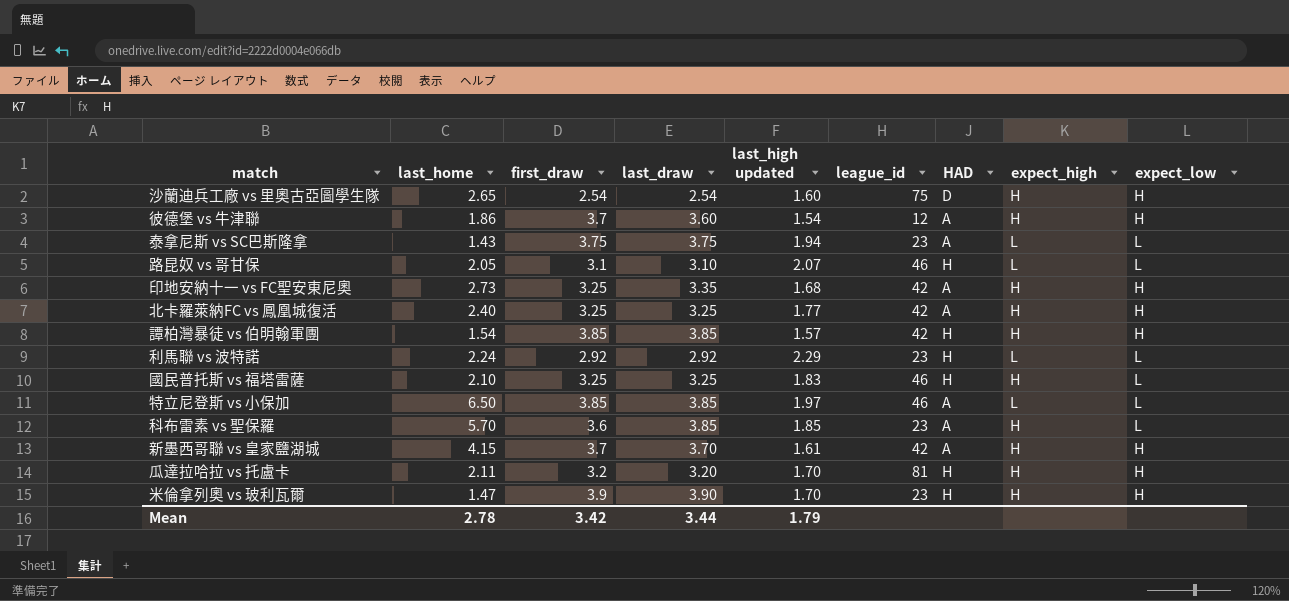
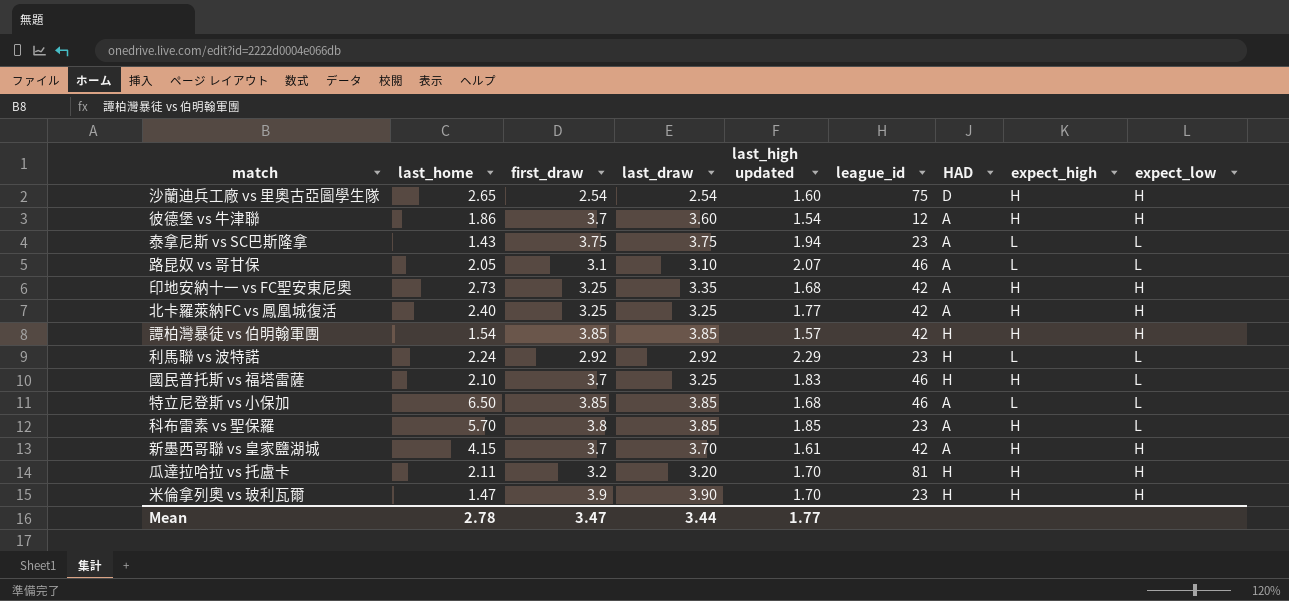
路昆奴 vs 哥甘保 | HAD: H -> A
國民普托斯 vs 福塔雷薩 | first_draw: 3.25 -> 3.7
特立尼登斯 vs 小保加 | last_high updated: 1.97 -> 1.68
科布雷素 vs 聖保羅 | first_draw: 3.6 -> 3.8
Mean | first_draw: 3.42 -> 3.47
Mean | last_high updated: 1.79 -> 1.77

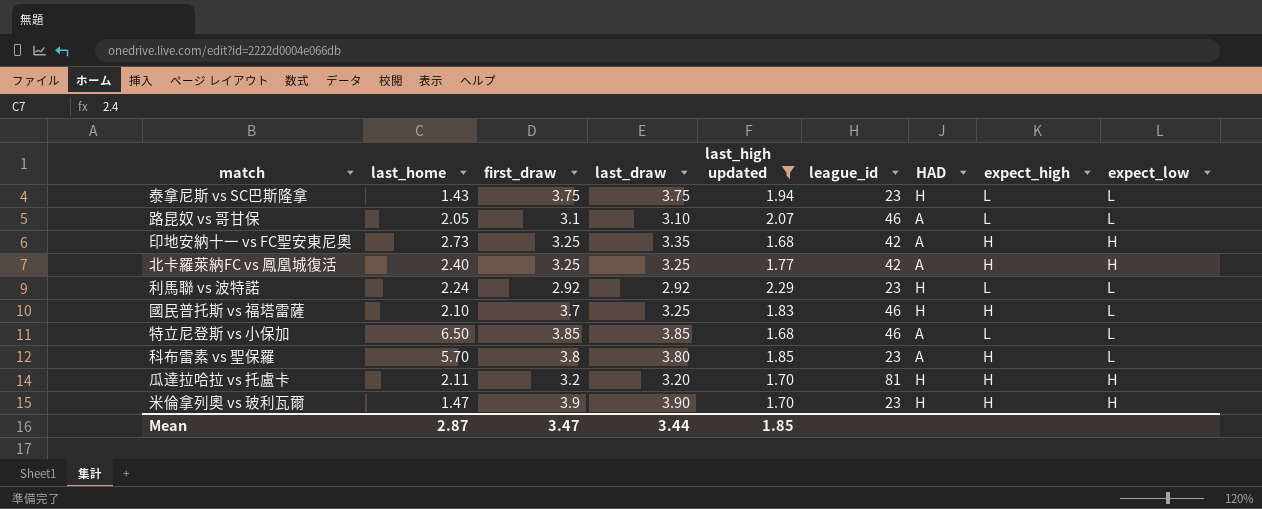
filter: none -> last_high updated >= 1.68
泰拿尼斯 vs SC巴斯隆拿 | HAD: A -> H
科布雷素 vs 聖保羅 | last_draw: 3.85 -> 3.80
Mean | last_home: 2.78 -> 2.87
Mean | last_high updated: 1.77 -> 1.85

